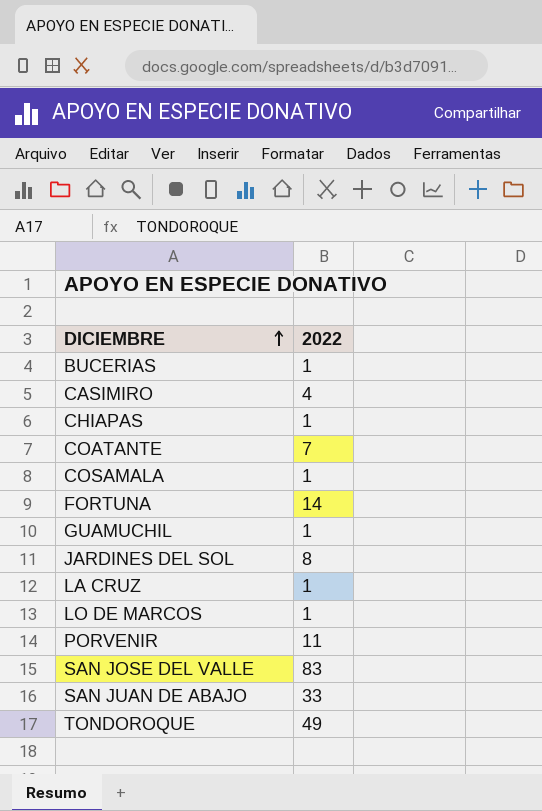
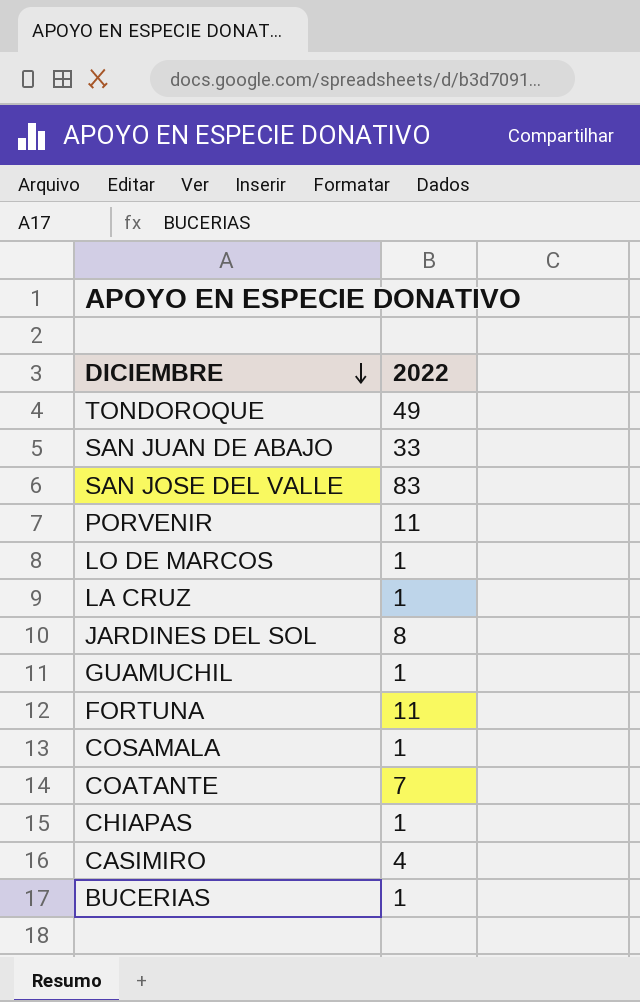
row order: DICIEMBRE ascending -> DICIEMBRE descending
FORTUNA | 2022: 14 -> 11

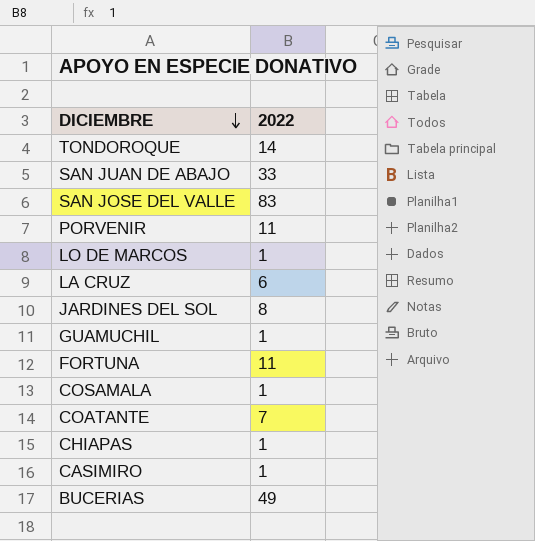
TONDOROQUE | 2022: 49 -> 14
LA CRUZ | 2022: 1 -> 6
CASIMIRO | 2022: 4 -> 1
BUCERIAS | 2022: 1 -> 49

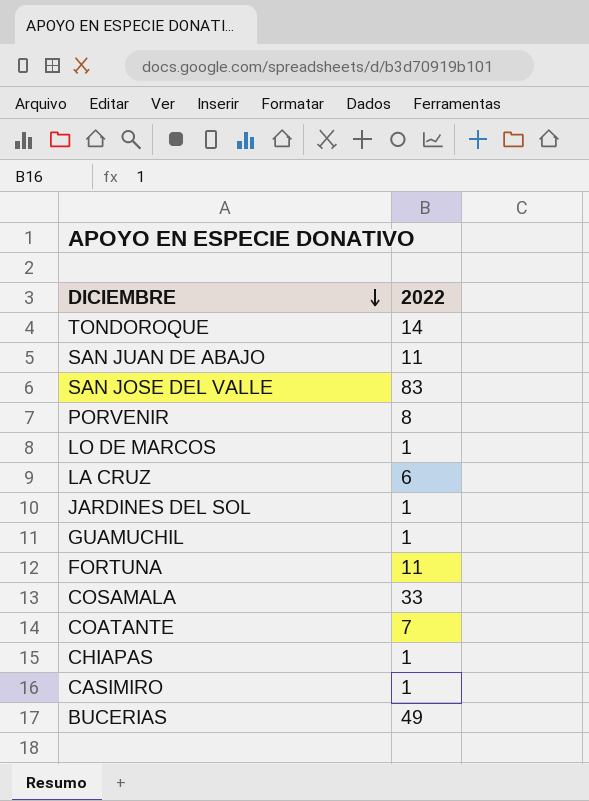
SAN JUAN DE ABAJO | 2022: 33 -> 11
PORVENIR | 2022: 11 -> 8
JARDINES DEL SOL | 2022: 8 -> 1
COSAMALA | 2022: 1 -> 33

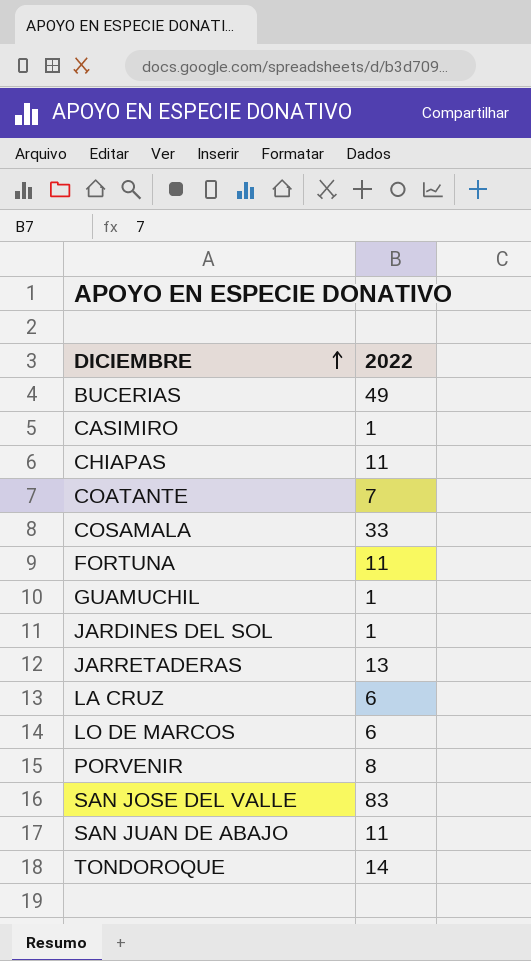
row order: DICIEMBRE descending -> DICIEMBRE ascending
CHIAPAS | 2022: 1 -> 11
row JARRETADERAS: none -> 13
LO DE MARCOS | 2022: 1 -> 6

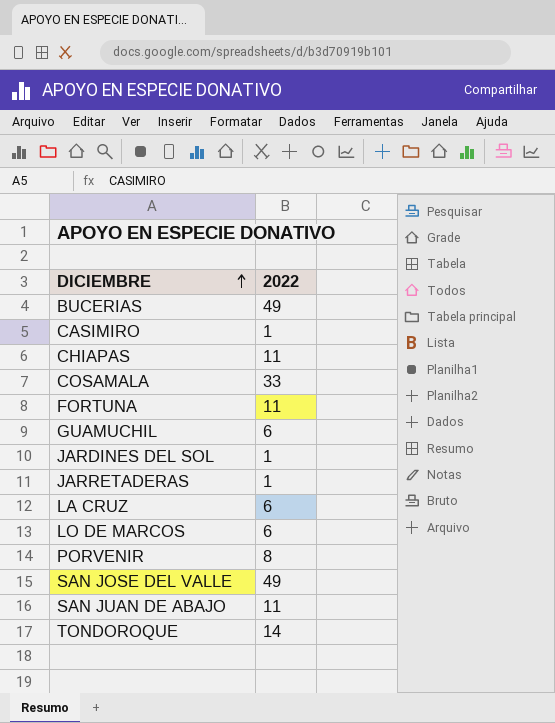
row COATANTE: 7 -> none
GUAMUCHIL | 2022: 1 -> 6
JARRETADERAS | 2022: 13 -> 1
SAN JOSE DEL VALLE | 2022: 83 -> 49

